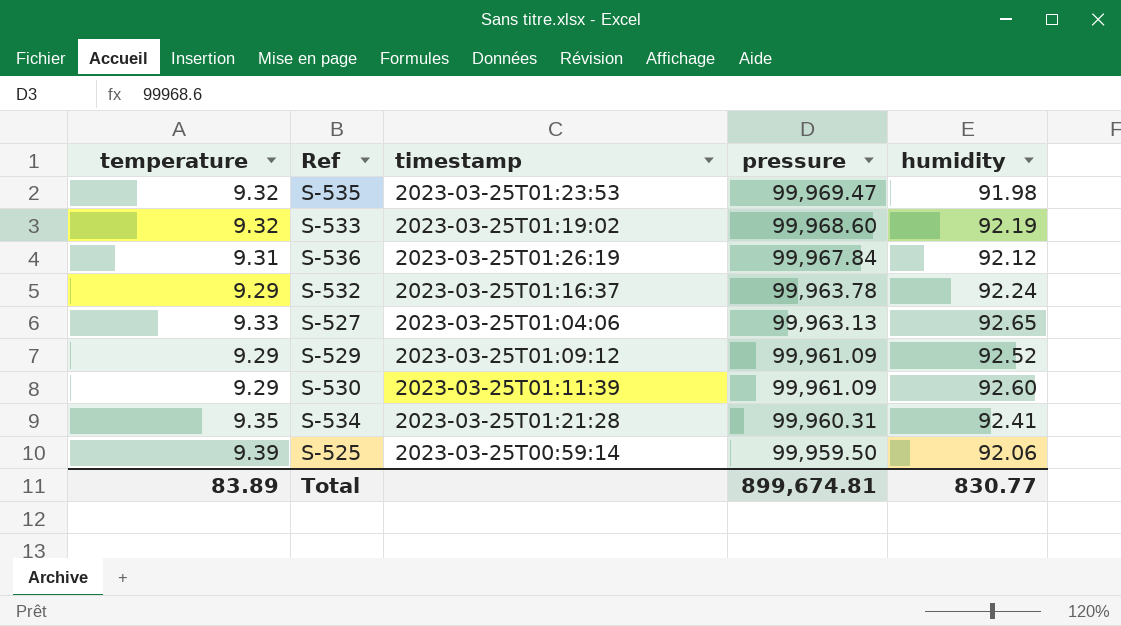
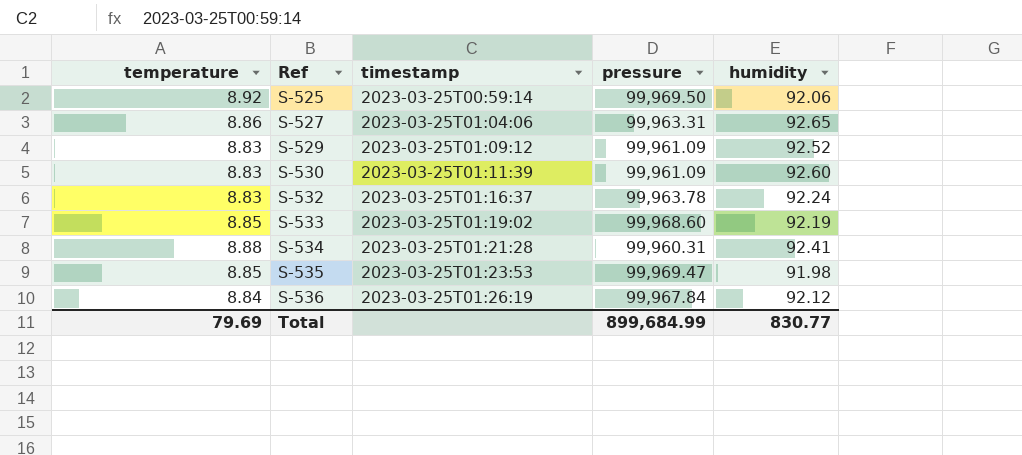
row order: pressure descending -> Ref ascending
S-525 | temperature: 9.39 -> 8.92
S-525 | pressure: 99,959.50 -> 99,969.50
S-527 | temperature: 9.33 -> 8.86
S-527 | pressure: 99,963.13 -> 99,963.31
S-529 | temperature: 9.29 -> 8.83
S-530 | temperature: 9.29 -> 8.83
S-532 | temperature: 9.29 -> 8.83
S-533 | temperature: 9.32 -> 8.85
S-534 | temperature: 9.35 -> 8.88
S-535 | temperature: 9.32 -> 8.85
S-536 | temperature: 9.31 -> 8.84
Total | temperature: 83.89 -> 79.69
Total | pressure: 899,674.81 -> 899,684.99

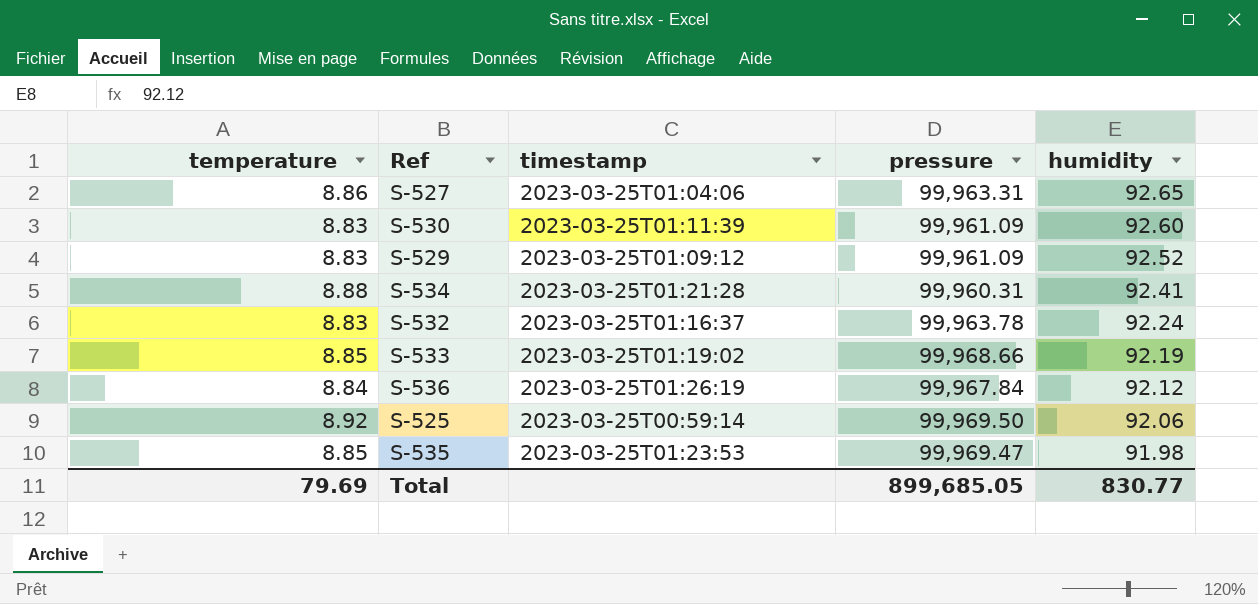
row order: Ref ascending -> humidity descending
S-533 | pressure: 99,968.60 -> 99,968.66
Total | pressure: 899,684.99 -> 899,685.05

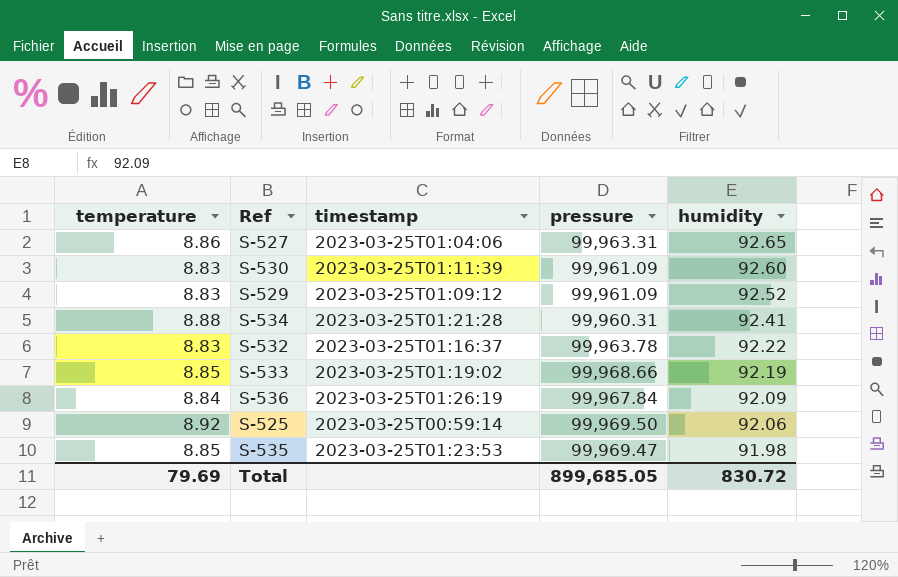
S-532 | humidity: 92.24 -> 92.22
S-536 | humidity: 92.12 -> 92.09
Total | humidity: 830.77 -> 830.72

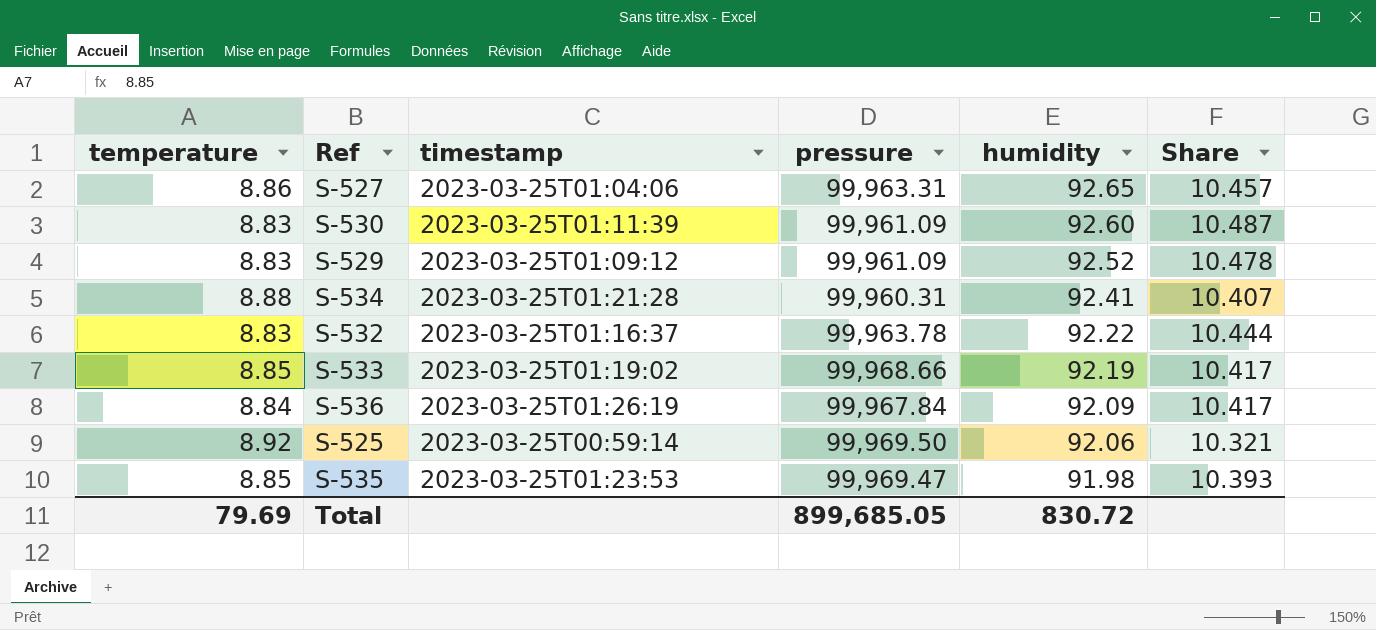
column Share | formula: none -> [humidity] / [temperature]

